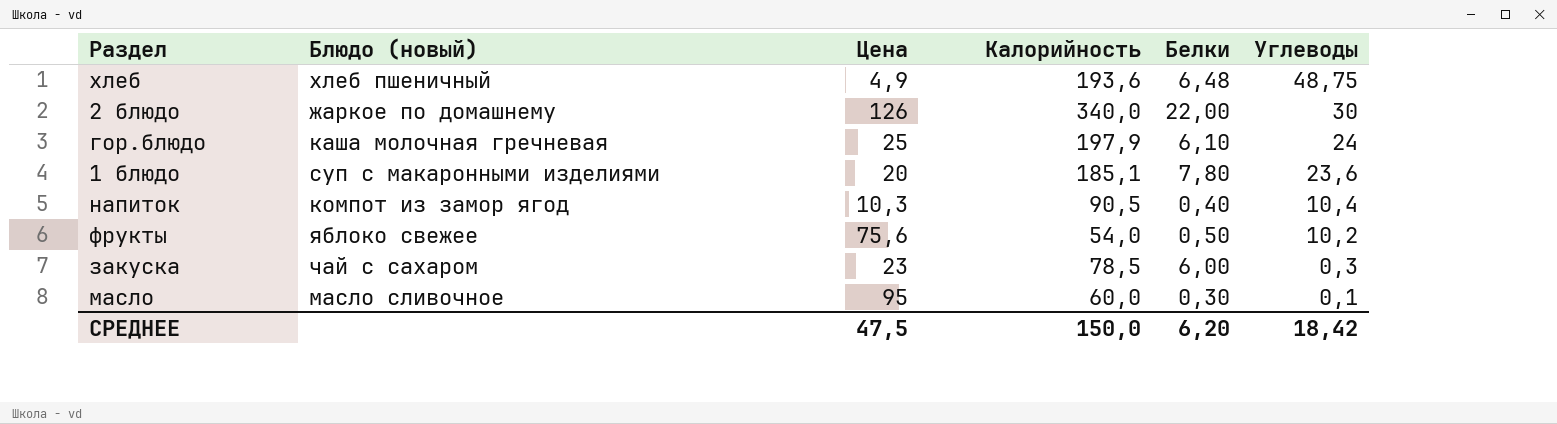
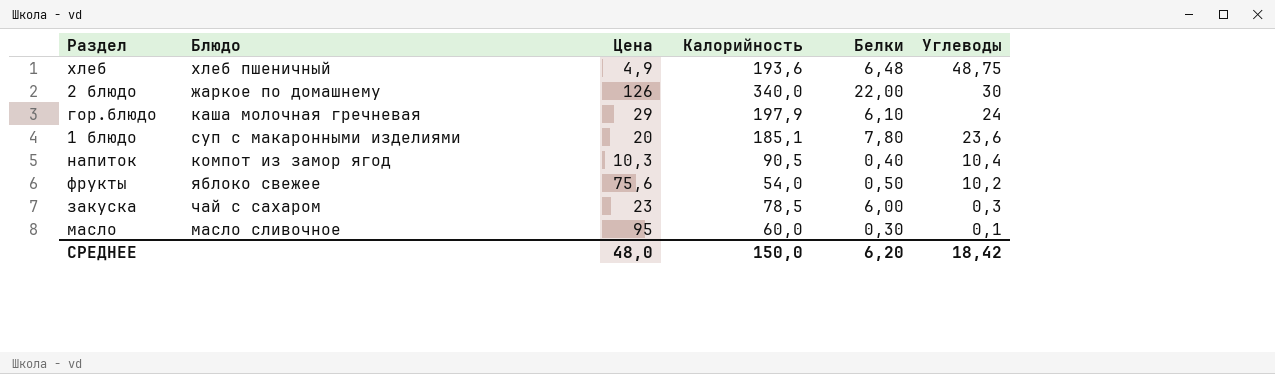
column name: Блюдо (новый) -> Блюдо
гор.блюдо | Цена: 25 -> 29
СРЕДНЕЕ | Цена: 47,5 -> 48,0

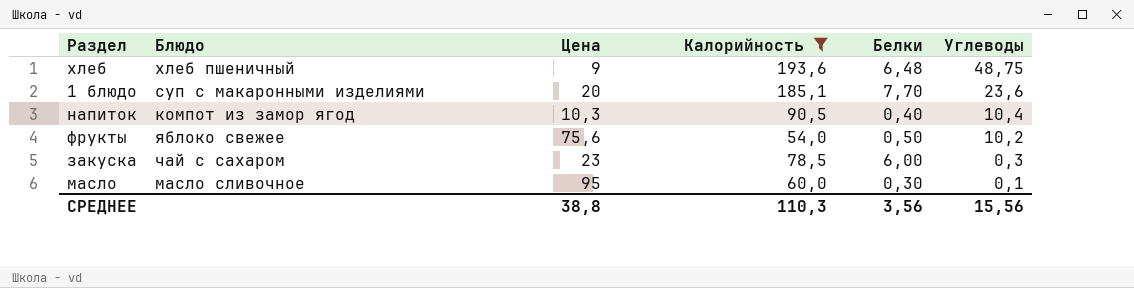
filter: none -> Калорийность <= 193,6
хлеб | Цена: 4,9 -> 9
1 блюдо | Белки: 7,80 -> 7,70
СРЕДНЕЕ | Цена: 48,0 -> 38,8
СРЕДНЕЕ | Калорийность: 150,0 -> 110,3
СРЕДНЕЕ | Белки: 6,20 -> 3,56
СРЕДНЕЕ | Углеводы: 18,42 -> 15,56

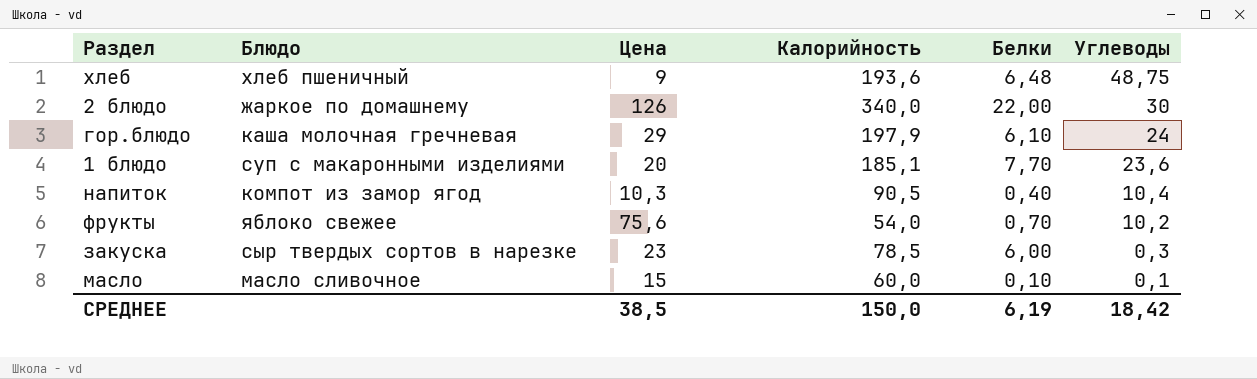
filter: Калорийность <= 193,6 -> none
фрукты | Белки: 0,50 -> 0,70
закуска | Блюдо: чай с сахаром -> сыр твердых сортов в нарезке
масло | Цена: 95 -> 15
масло | Белки: 0,30 -> 0,10
СРЕДНЕЕ | Цена: 38,8 -> 38,5
СРЕДНЕЕ | Калорийность: 110,3 -> 150,0
СРЕДНЕЕ | Белки: 3,56 -> 6,19
СРЕДНЕЕ | Углеводы: 15,56 -> 18,42

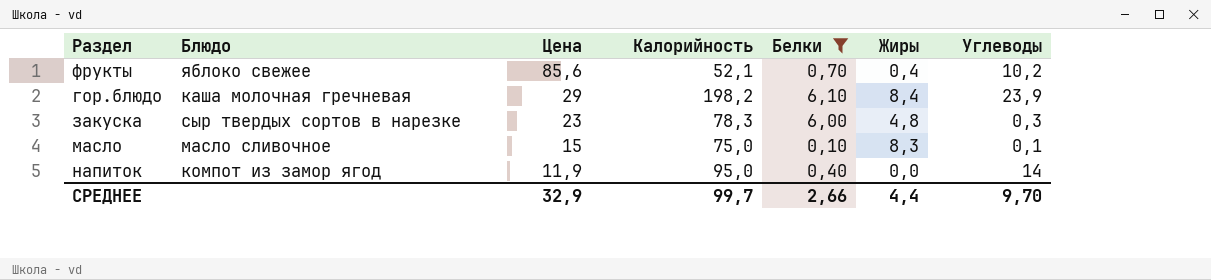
filter: none -> Белки <= 6,10
row order: Углеводы descending -> Цена descending
column Жиры | position: none -> 6
фрукты | Цена: 75,6 -> 85,6
фрукты | Калорийность: 54,0 -> 52,1
гор.блюдо | Калорийность: 197,9 -> 198,2
гор.блюдо | Углеводы: 24 -> 23,9
закуска | Калорийность: 78,5 -> 78,3
масло | Калорийность: 60,0 -> 75,0
напиток | Цена: 10,3 -> 11,9
напиток | Калорийность: 90,5 -> 95,0
напиток | Углеводы: 10,4 -> 14
СРЕДНЕЕ | Цена: 38,5 -> 32,9
СРЕДНЕЕ | Калорийность: 150,0 -> 99,7
СРЕДНЕЕ | Белки: 6,19 -> 2,66
СРЕДНЕЕ | Углеводы: 18,42 -> 9,70

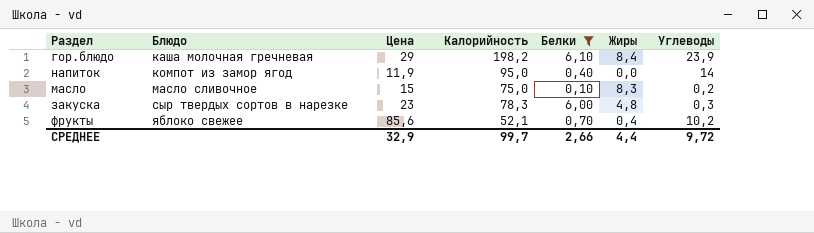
row order: Цена descending -> Блюдо ascending
масло | Углеводы: 0,1 -> 0,2
СРЕДНЕЕ | Углеводы: 9,70 -> 9,72

